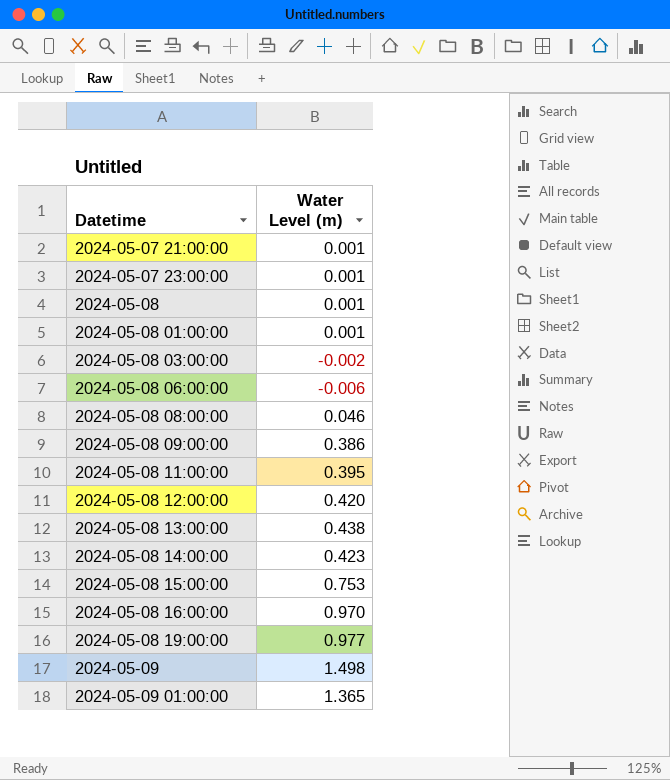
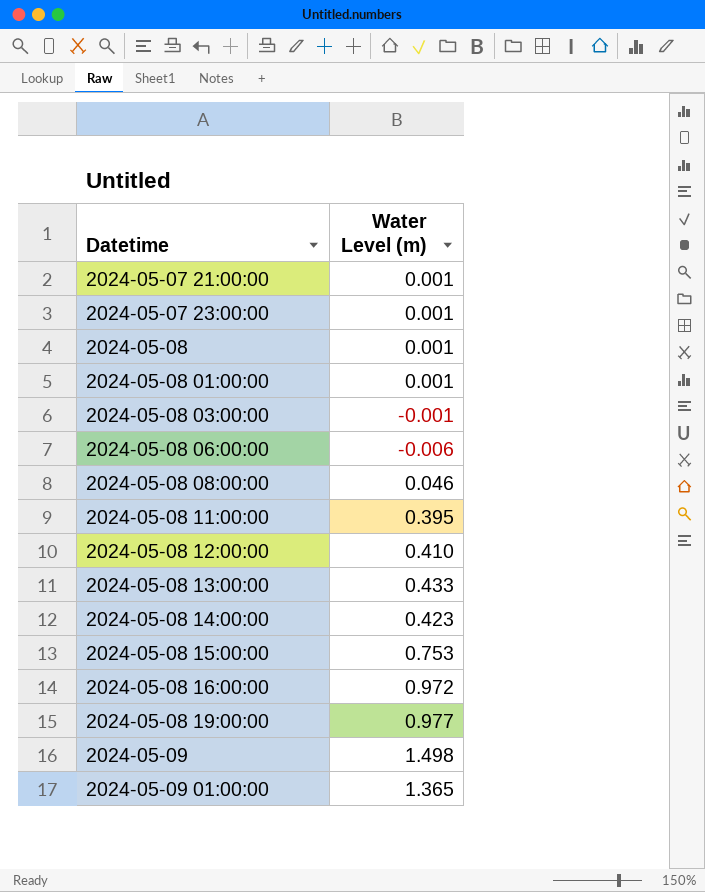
row 2024-05-08 09:00:00: 0.386 -> none
2024-05-08 03:00:00 | Water Level (m): -0.002 -> -0.001
2024-05-08 12:00:00 | Water Level (m): 0.420 -> 0.410
2024-05-08 13:00:00 | Water Level (m): 0.438 -> 0.433
2024-05-08 16:00:00 | Water Level (m): 0.970 -> 0.972

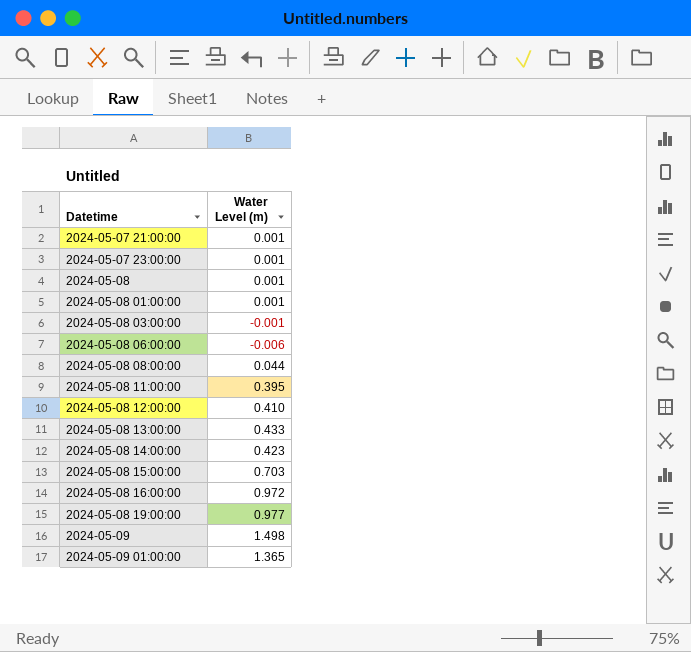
2024-05-08 08:00:00 | Water Level (m): 0.046 -> 0.044
2024-05-08 15:00:00 | Water Level (m): 0.753 -> 0.703

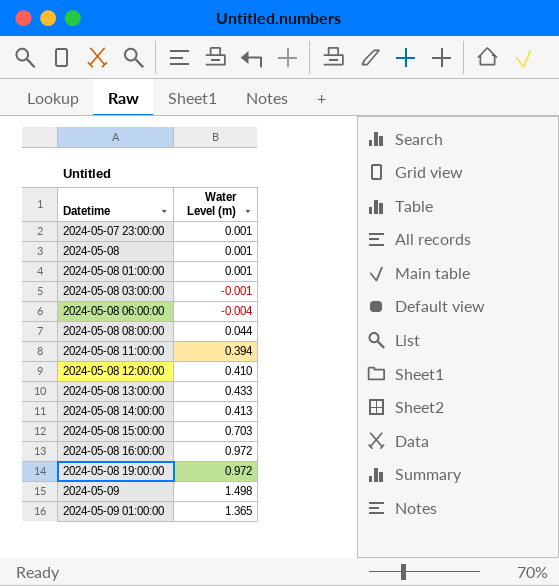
row 2024-05-07 21:00:00: 0.001 -> none
2024-05-08 06:00:00 | Water Level (m): -0.006 -> -0.004
2024-05-08 11:00:00 | Water Level (m): 0.395 -> 0.394
2024-05-08 14:00:00 | Water Level (m): 0.423 -> 0.413
2024-05-08 19:00:00 | Water Level (m): 0.977 -> 0.972

